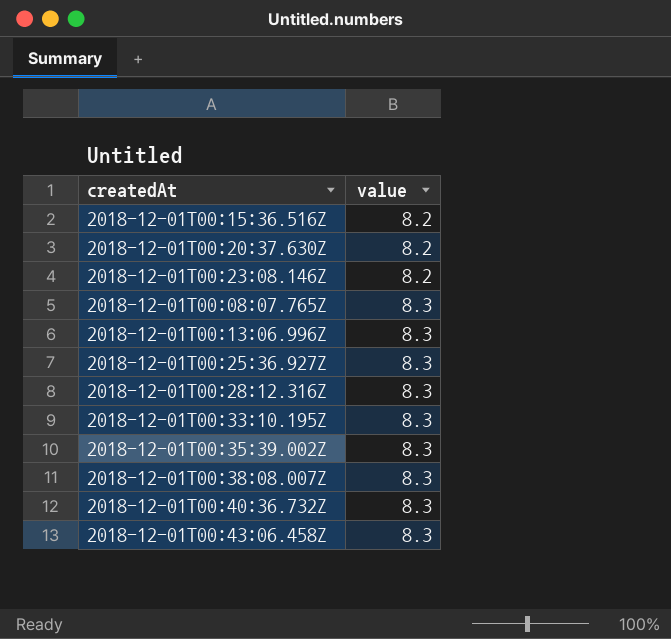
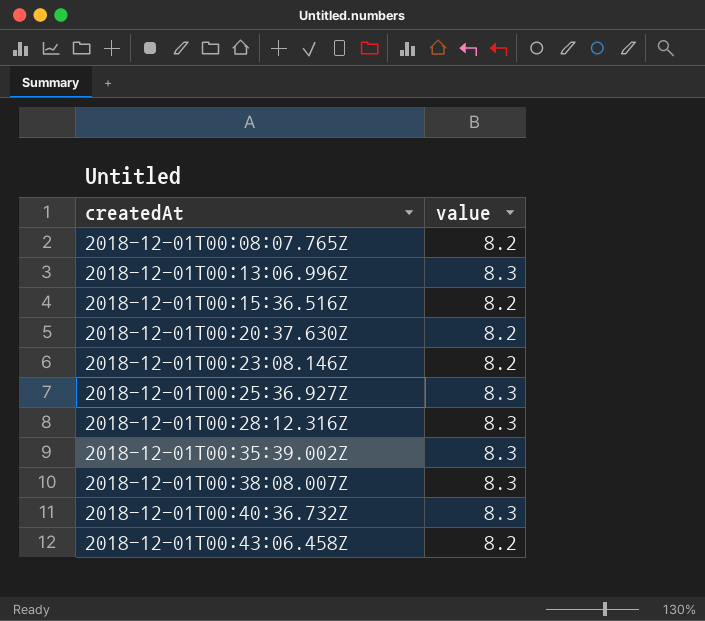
row order: value ascending -> createdAt ascending
row 2018-12-01T00:33:10.195Z: 8.3 -> none
2018-12-01T00:08:07.765Z | value: 8.3 -> 8.2
2018-12-01T00:43:06.458Z | value: 8.3 -> 8.2

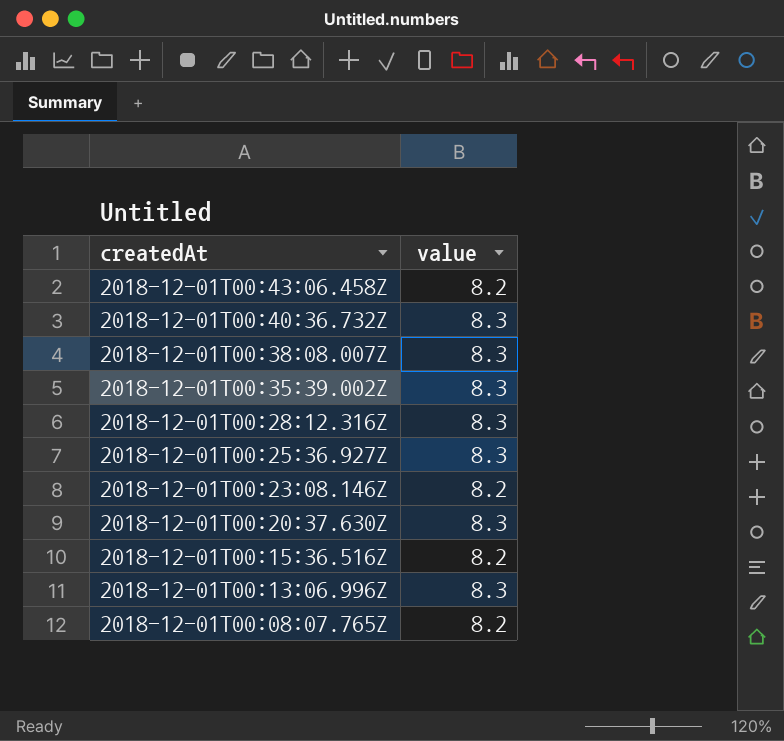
row order: createdAt ascending -> createdAt descending
2018-12-01T00:20:37.630Z | value: 8.2 -> 8.3

